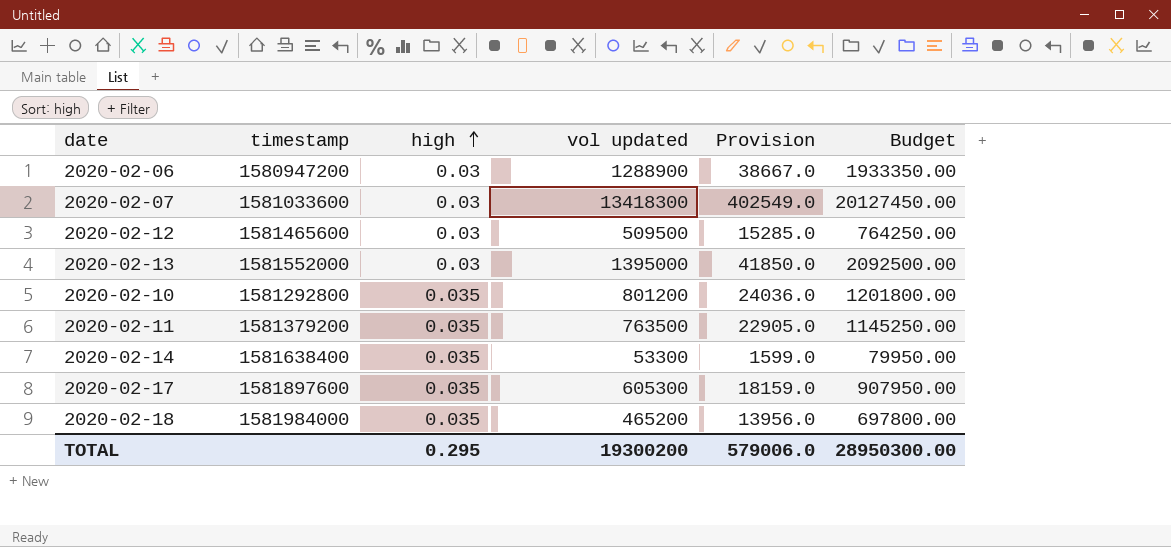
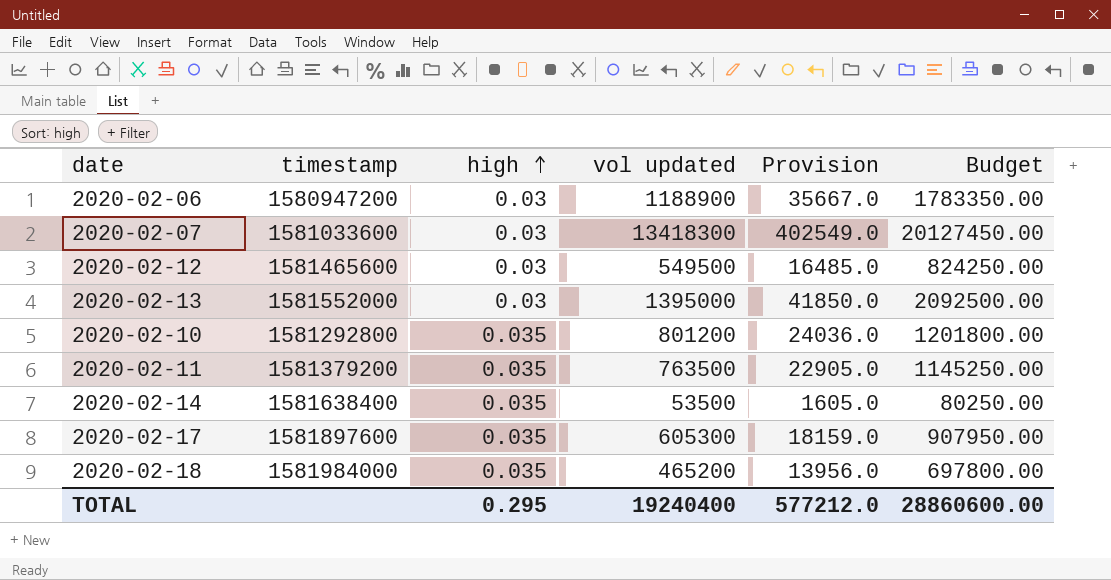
2020-02-06 | vol updated: 1288900 -> 1188900
2020-02-06 | Provision: 38667.0 -> 35667.0
2020-02-06 | Budget: 1933350.00 -> 1783350.00
2020-02-12 | vol updated: 509500 -> 549500
2020-02-12 | Provision: 15285.0 -> 16485.0
2020-02-12 | Budget: 764250.00 -> 824250.00
2020-02-14 | vol updated: 53300 -> 53500
2020-02-14 | Provision: 1599.0 -> 1605.0
2020-02-14 | Budget: 79950.00 -> 80250.00
TOTAL | vol updated: 19300200 -> 19240400
TOTAL | Provision: 579006.0 -> 577212.0
TOTAL | Budget: 28950300.00 -> 28860600.00

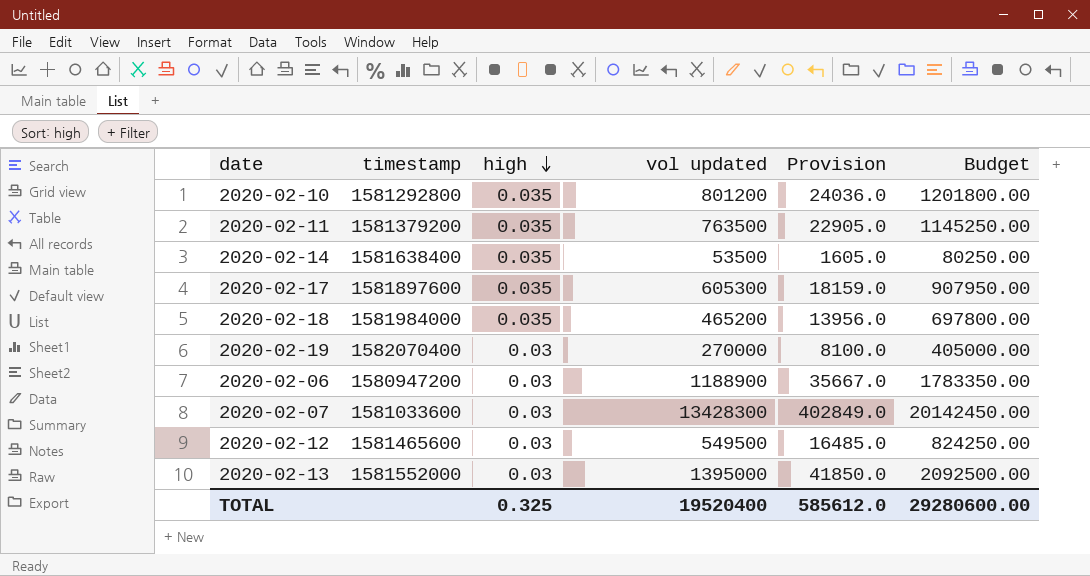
row order: high ascending -> high descending
row 2020-02-19: none -> 1582070400 | 0.03 | 270000 | 8100.0 | 405000.00
2020-02-07 | vol updated: 13418300 -> 13428300
2020-02-07 | Provision: 402549.0 -> 402849.0
2020-02-07 | Budget: 20127450.00 -> 20142450.00
TOTAL | high: 0.295 -> 0.325
TOTAL | vol updated: 19240400 -> 19520400
TOTAL | Provision: 577212.0 -> 585612.0
TOTAL | Budget: 28860600.00 -> 29280600.00

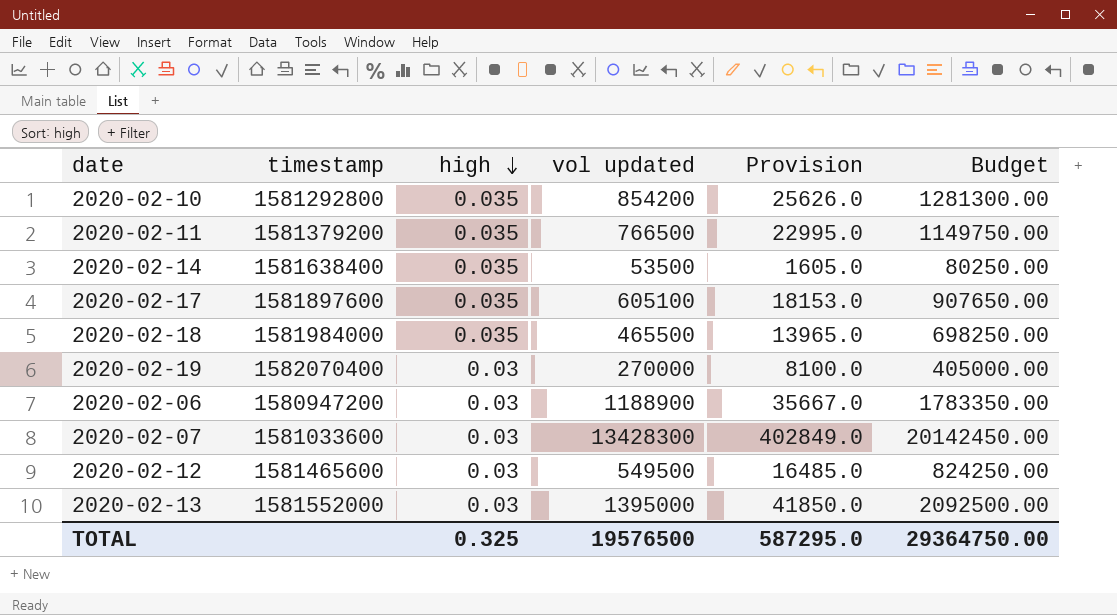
2020-02-10 | vol updated: 801200 -> 854200
2020-02-10 | Provision: 24036.0 -> 25626.0
2020-02-10 | Budget: 1201800.00 -> 1281300.00
2020-02-11 | vol updated: 763500 -> 766500
2020-02-11 | Provision: 22905.0 -> 22995.0
2020-02-11 | Budget: 1145250.00 -> 1149750.00
2020-02-17 | vol updated: 605300 -> 605100
2020-02-17 | Provision: 18159.0 -> 18153.0
2020-02-17 | Budget: 907950.00 -> 907650.00
2020-02-18 | vol updated: 465200 -> 465500
2020-02-18 | Provision: 13956.0 -> 13965.0
2020-02-18 | Budget: 697800.00 -> 698250.00
TOTAL | vol updated: 19520400 -> 19576500
TOTAL | Provision: 585612.0 -> 587295.0
TOTAL | Budget: 29280600.00 -> 29364750.00

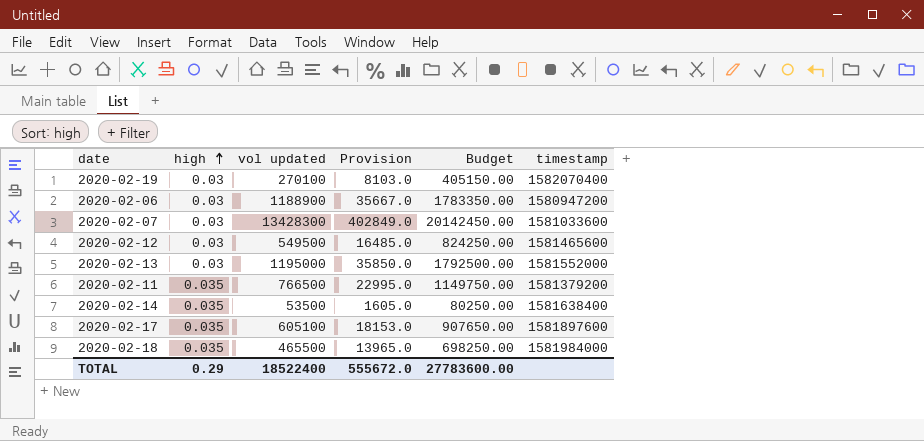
row order: high descending -> high ascending
column timestamp | position: 2 -> 6
row 2020-02-10: 1581292800 | 0.035 | 854200 | 25626.0 | 1281300.00 -> none
2020-02-19 | vol updated: 270000 -> 270100
2020-02-19 | Provision: 8100.0 -> 8103.0
2020-02-19 | Budget: 405000.00 -> 405150.00
2020-02-13 | vol updated: 1395000 -> 1195000
2020-02-13 | Provision: 41850.0 -> 35850.0
2020-02-13 | Budget: 2092500.00 -> 1792500.00
TOTAL | high: 0.325 -> 0.29
TOTAL | vol updated: 19576500 -> 18522400
TOTAL | Provision: 587295.0 -> 555672.0
TOTAL | Budget: 29364750.00 -> 27783600.00

